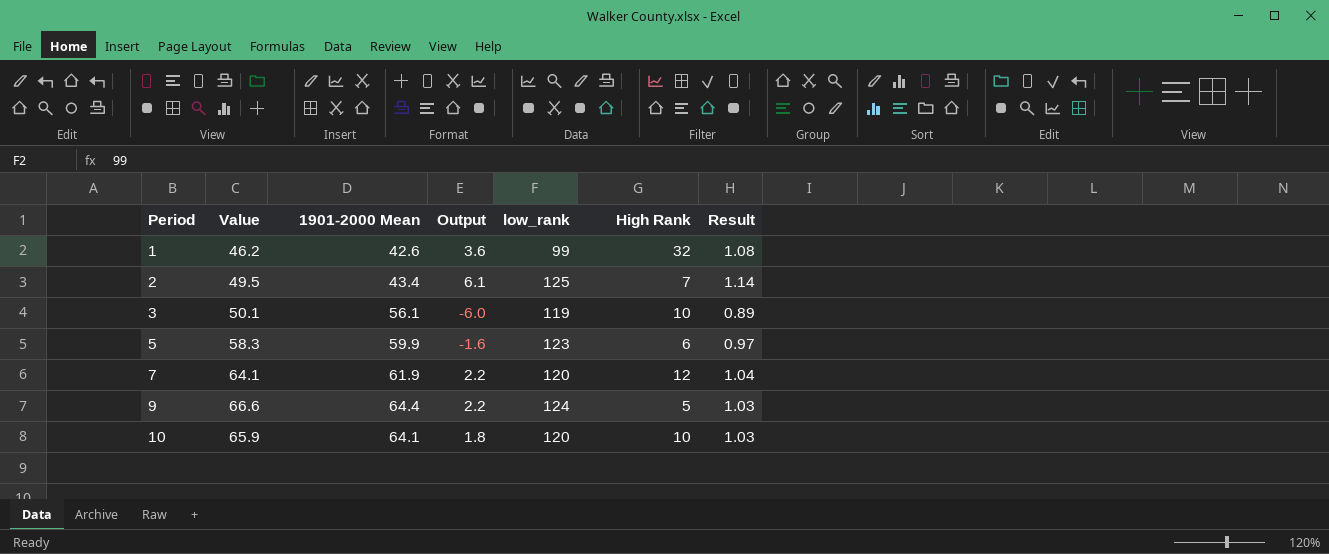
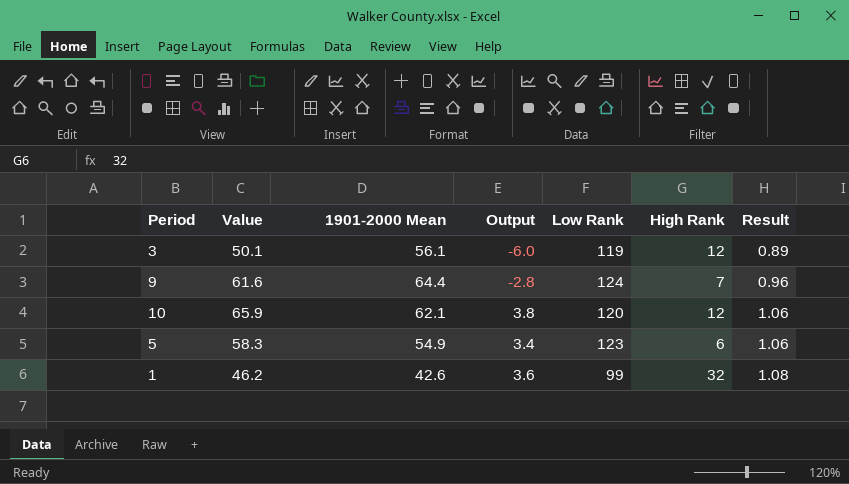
row order: Period ascending -> Result ascending
column name: low_rank -> Low Rank
row 2: 49.5 | 43.4 | 6.1 | 125 | 7 | 1.14 -> none
row 7: 64.1 | 61.9 | 2.2 | 120 | 12 | 1.04 -> none
3 | High Rank: 10 -> 12
9 | Value: 66.6 -> 61.6
9 | Output: 2.2 -> -2.8
9 | High Rank: 5 -> 7
9 | Result: 1.03 -> 0.96
10 | 1901-2000 Mean: 64.1 -> 62.1
10 | Output: 1.8 -> 3.8
10 | High Rank: 10 -> 12
10 | Result: 1.03 -> 1.06
5 | 1901-2000 Mean: 59.9 -> 54.9
5 | Output: -1.6 -> 3.4
5 | Result: 0.97 -> 1.06

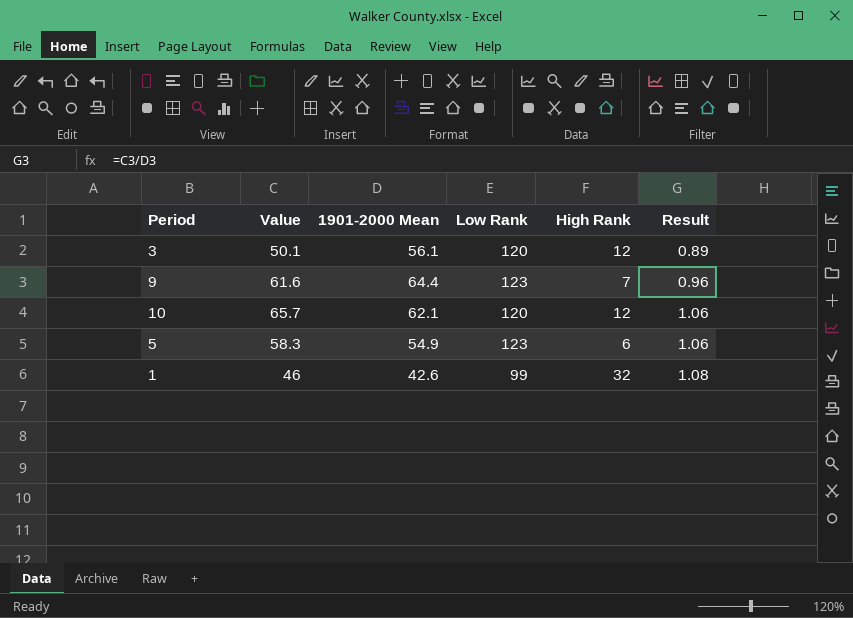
column Output | formula: [Value] - [1901-2000 Mean] -> none
3 | Low Rank: 119 -> 120
9 | Low Rank: 124 -> 123
10 | Value: 65.9 -> 65.7
1 | Value: 46.2 -> 46

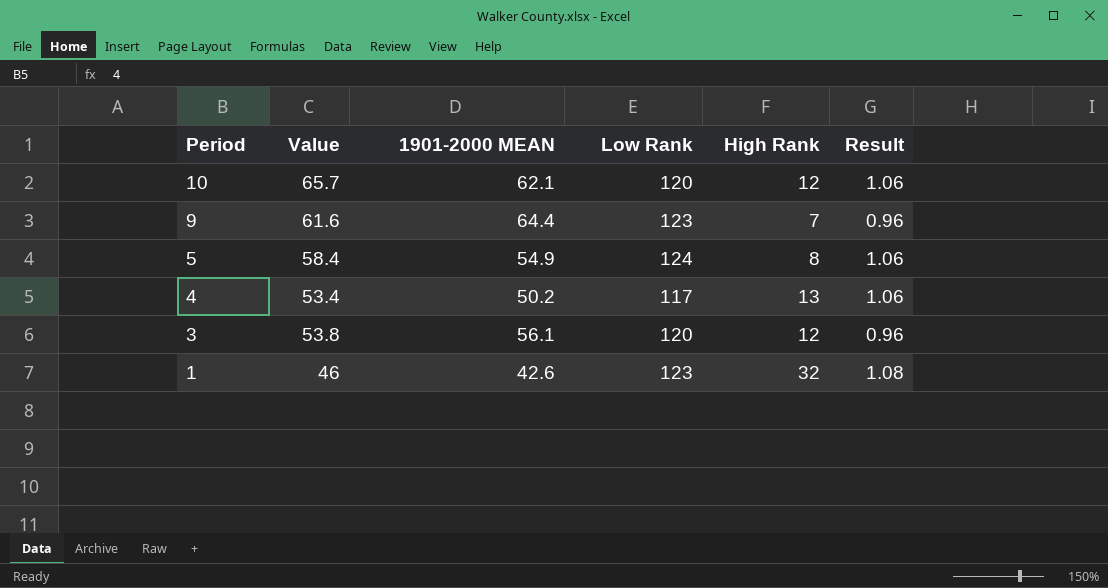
row order: Result ascending -> Period descending
column name: 1901-2000 Mean -> 1901-2000 MEAN
5 | Value: 58.3 -> 58.4
5 | Low Rank: 123 -> 124
5 | High Rank: 6 -> 8
row 4: none -> 53.4 | 50.2 | 117 | 13 | 1.06
3 | Value: 50.1 -> 53.8
3 | Result: 0.89 -> 0.96
1 | Low Rank: 99 -> 123

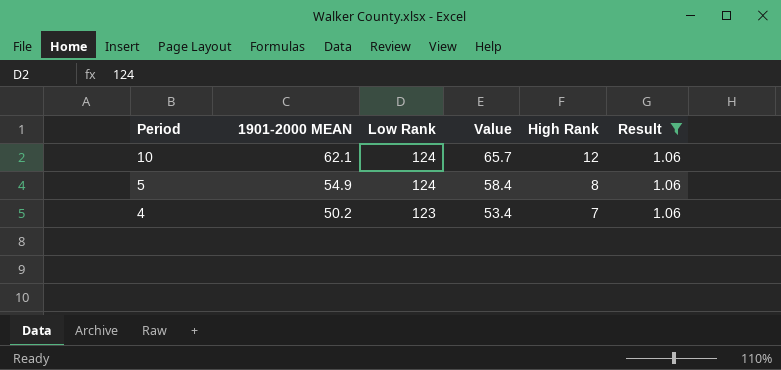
filter: none -> Result = 1.06
column Value | position: 2 -> 4
10 | Low Rank: 120 -> 124
4 | Low Rank: 117 -> 123
4 | High Rank: 13 -> 7

